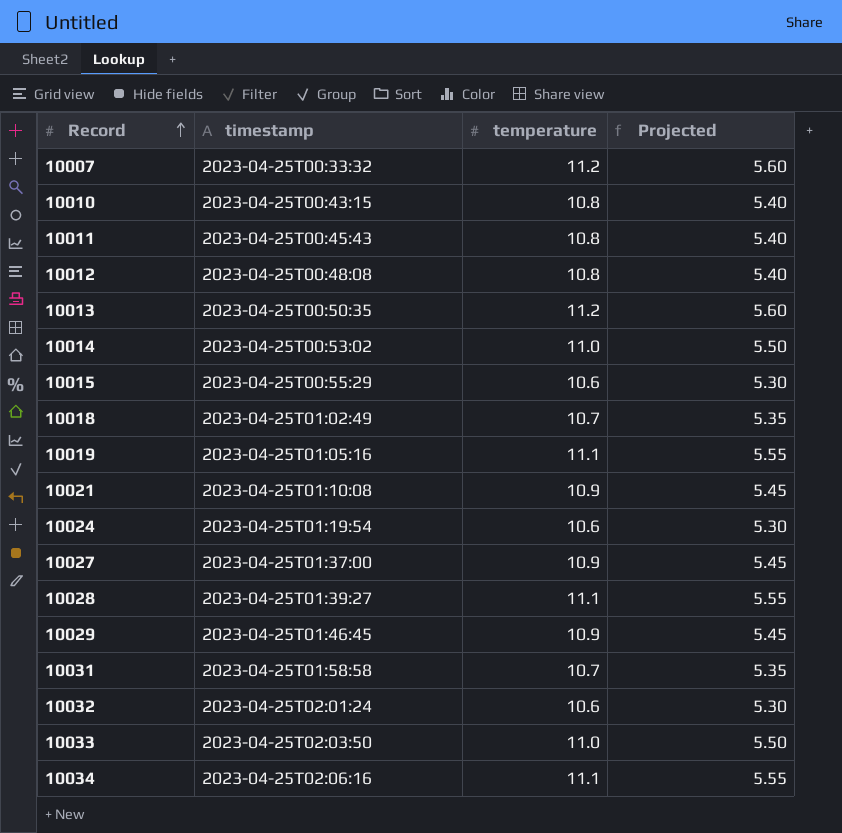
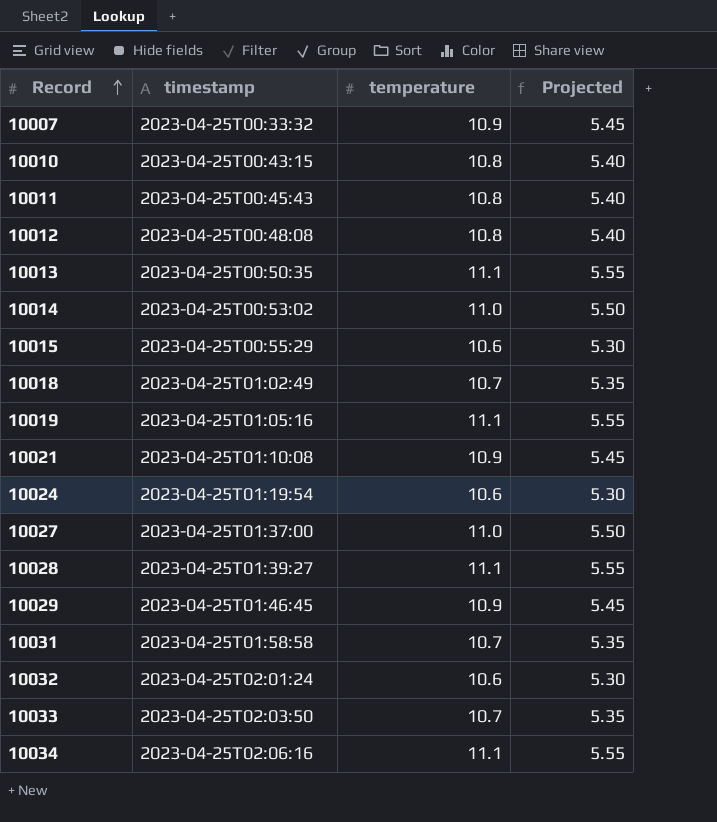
10007 | temperature: 11.2 -> 10.9
10007 | Projected: 5.60 -> 5.45
10013 | temperature: 11.2 -> 11.1
10013 | Projected: 5.60 -> 5.55
10027 | temperature: 10.9 -> 11.0
10027 | Projected: 5.45 -> 5.50
10033 | temperature: 11.0 -> 10.7
10033 | Projected: 5.50 -> 5.35

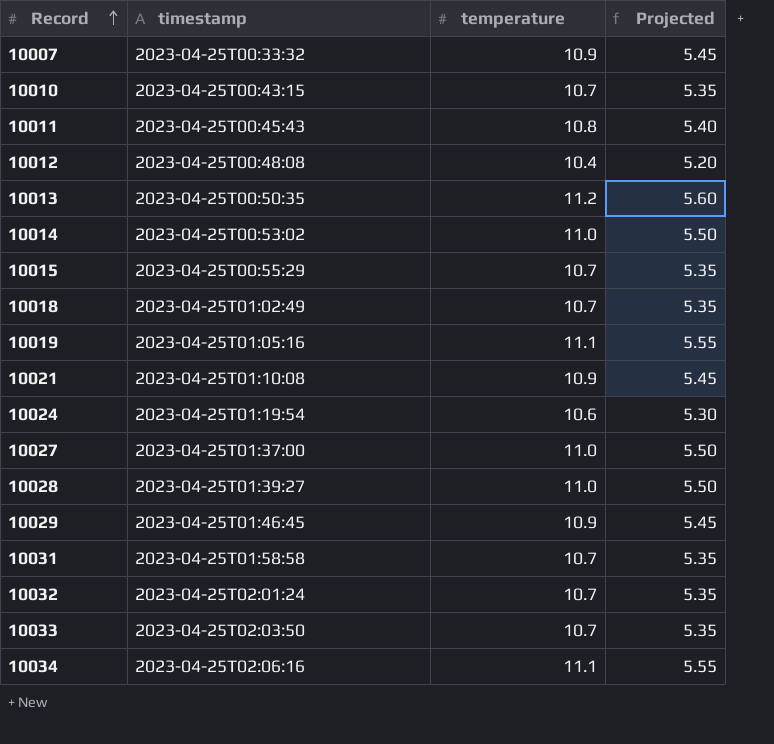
10010 | temperature: 10.8 -> 10.7
10010 | Projected: 5.40 -> 5.35
10012 | temperature: 10.8 -> 10.4
10012 | Projected: 5.40 -> 5.20
10013 | temperature: 11.1 -> 11.2
10013 | Projected: 5.55 -> 5.60
10015 | temperature: 10.6 -> 10.7
10015 | Projected: 5.30 -> 5.35
10028 | temperature: 11.1 -> 11.0
10028 | Projected: 5.55 -> 5.50
10032 | temperature: 10.6 -> 10.7
10032 | Projected: 5.30 -> 5.35

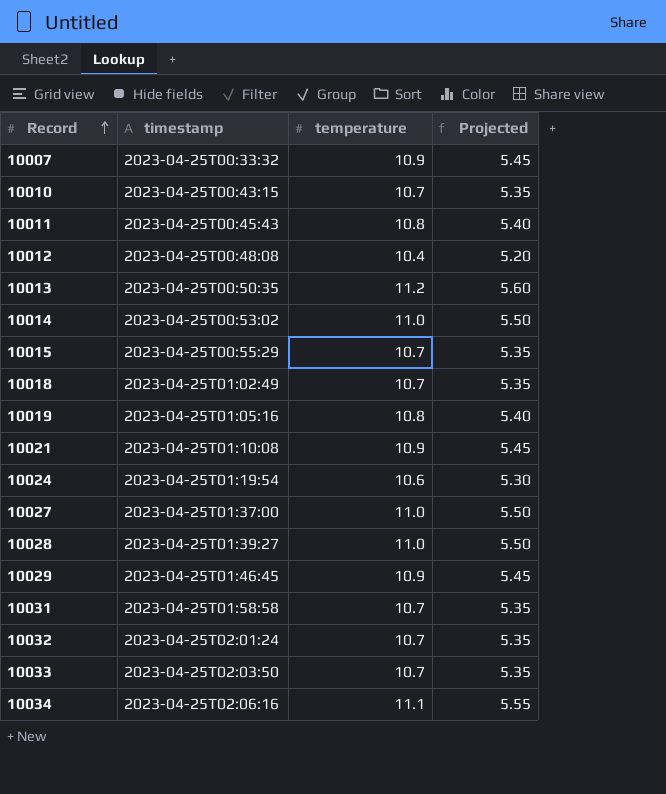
10019 | temperature: 11.1 -> 10.8
10019 | Projected: 5.55 -> 5.40

